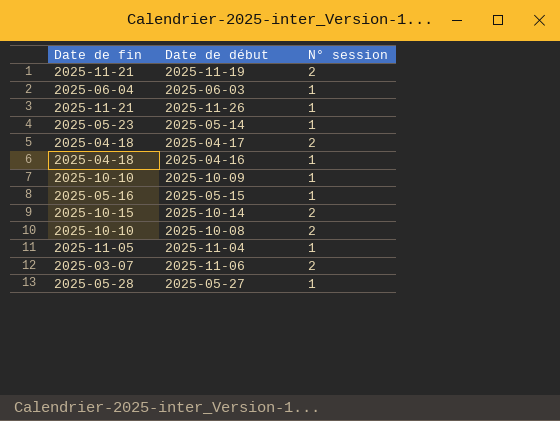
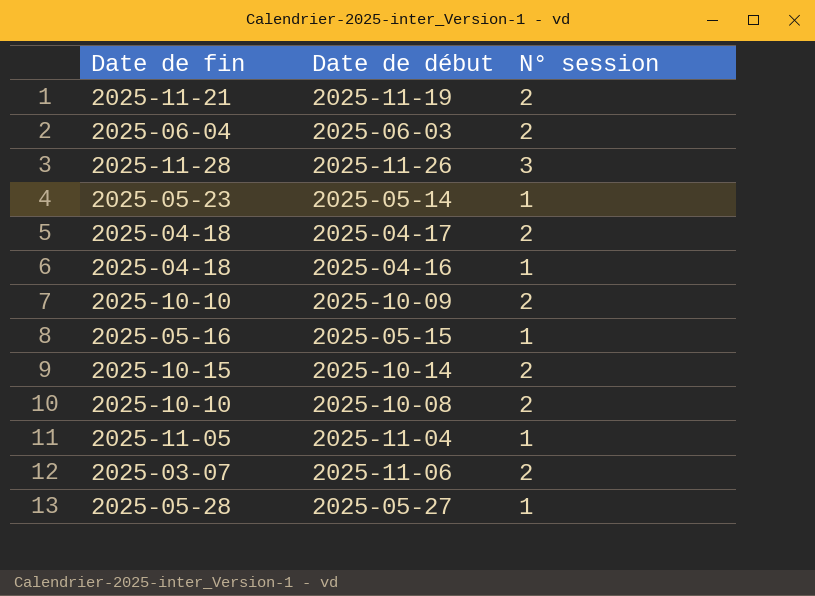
2025-06-03 | N° session: 1 -> 2
2025-11-26 | Date de fin: 2025-11-21 -> 2025-11-28
2025-11-26 | N° session: 1 -> 3
2025-10-09 | N° session: 1 -> 2

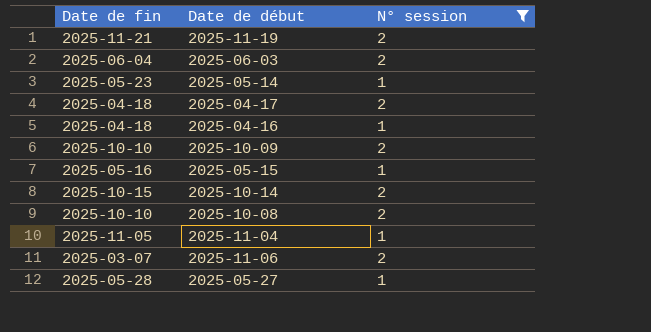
filter: none -> N° session != 3

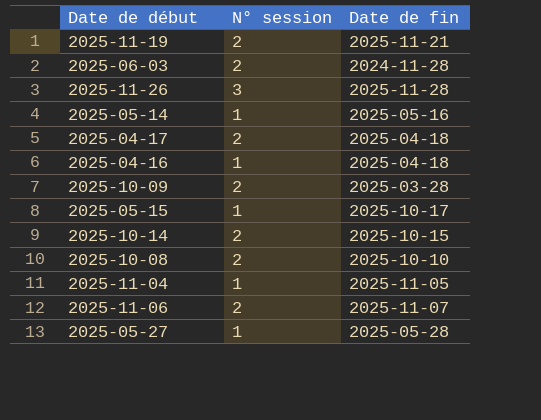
filter: N° session != 3 -> none
column Date de fin | position: 1 -> 3
2025-06-03 | Date de fin: 2025-06-04 -> 2024-11-28
2025-05-14 | Date de fin: 2025-05-23 -> 2025-05-16
2025-10-09 | Date de fin: 2025-10-10 -> 2025-03-28
2025-05-15 | Date de fin: 2025-05-16 -> 2025-10-17
2025-11-06 | Date de fin: 2025-03-07 -> 2025-11-07

